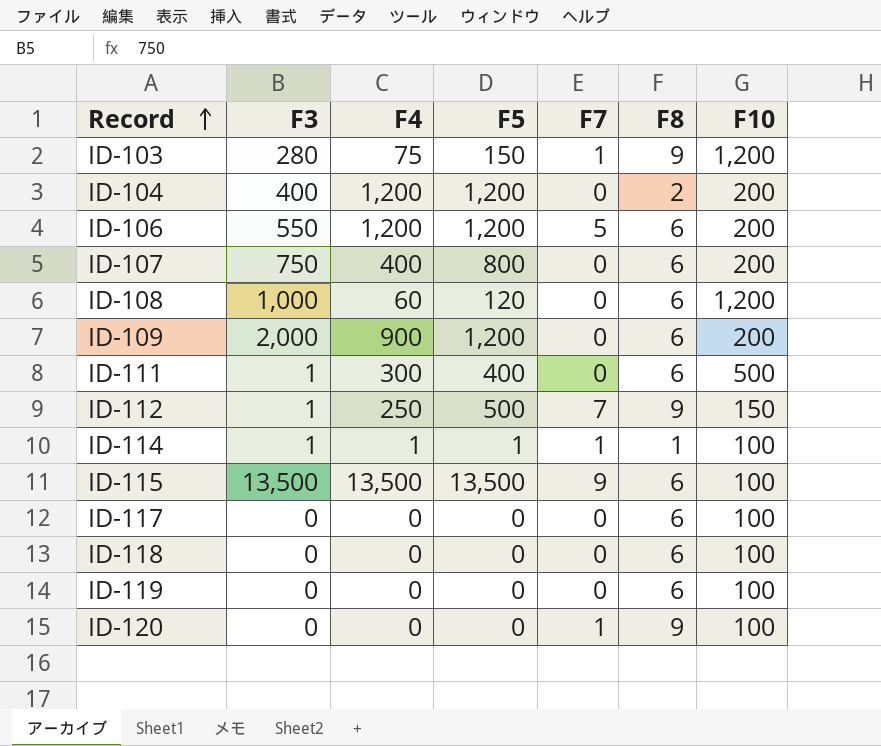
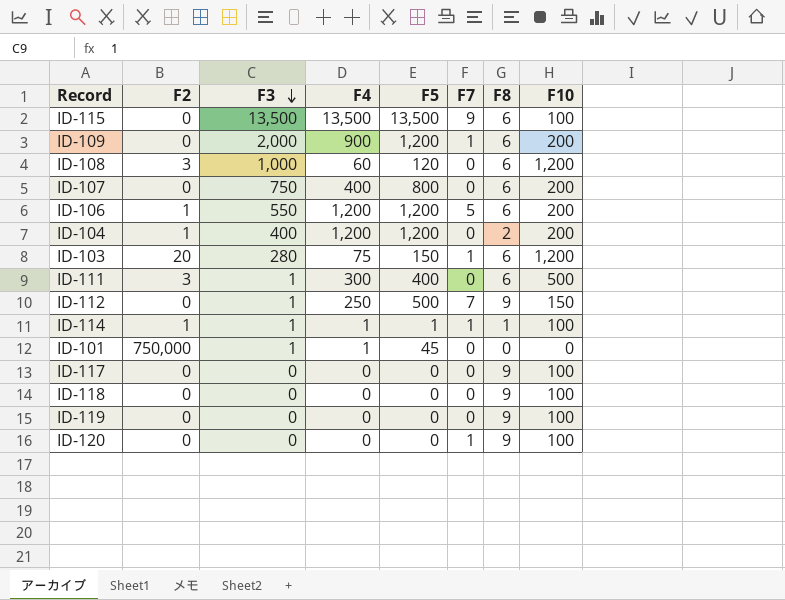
row order: Record ascending -> F3 descending
column F2 | position: none -> 2
ID-109 | F7: 0 -> 1
ID-103 | F8: 9 -> 6
row ID-101: none -> 750,000 | 1 | 1 | 45 | 0 | 0 | 0
ID-117 | F8: 6 -> 9
ID-118 | F8: 6 -> 9
ID-119 | F8: 6 -> 9

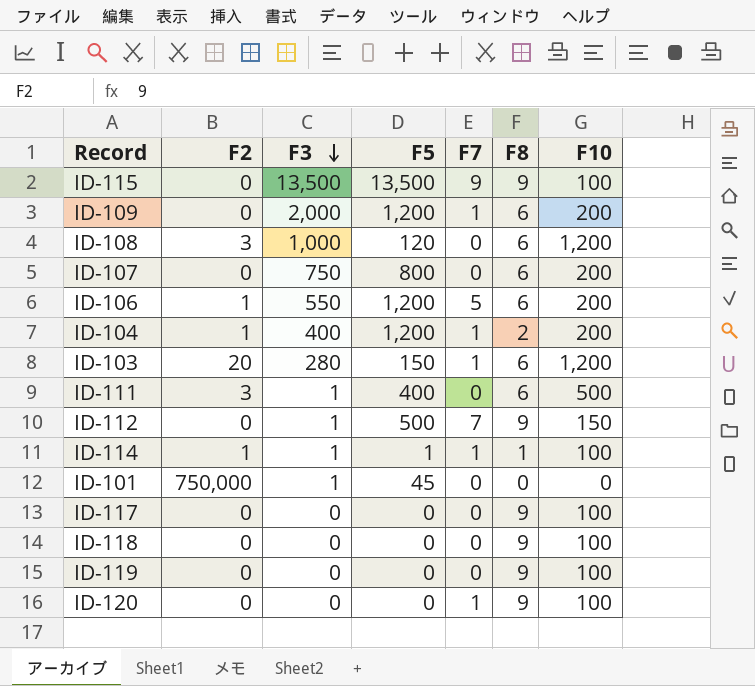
column F4 | position: 4 -> none
ID-115 | F8: 6 -> 9
ID-104 | F7: 0 -> 1

